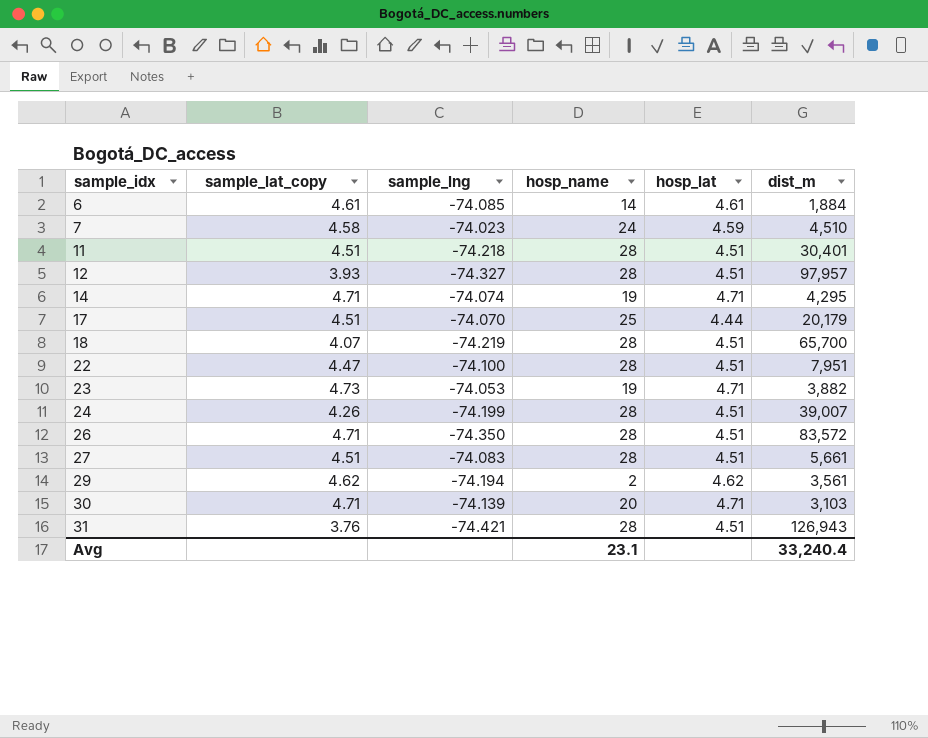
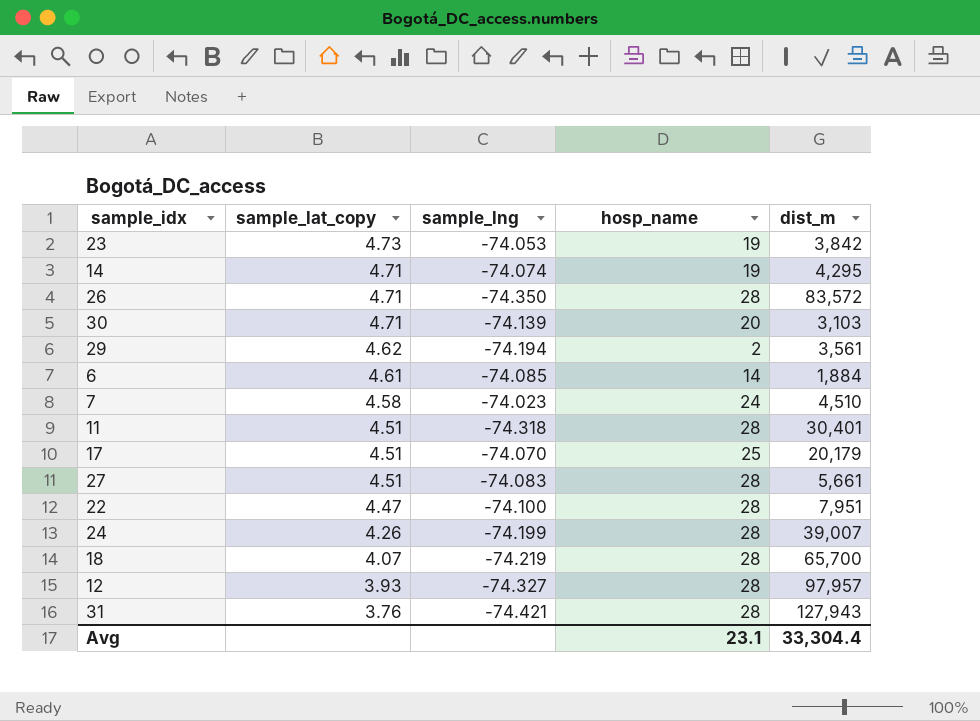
row order: sample_idx ascending -> sample_lat_copy descending
column hosp_lat | position: 5 -> none
23 | dist_m: 3,882 -> 3,842
11 | sample_lng: -74.218 -> -74.318
31 | dist_m: 126,943 -> 127,943
Avg | dist_m: 33,240.4 -> 33,304.4

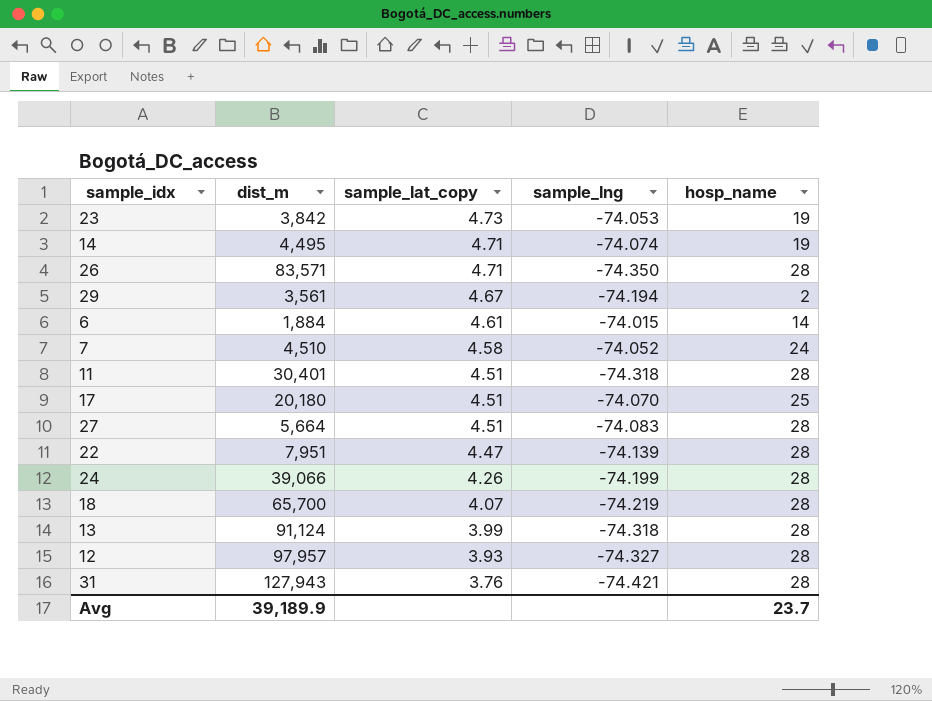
column dist_m | position: 5 -> 2
row 30: 4.71 | -74.139 | 20 | 3,103 -> none
14 | dist_m: 4,295 -> 4,495
26 | dist_m: 83,572 -> 83,571
29 | sample_lat_copy: 4.62 -> 4.67
6 | sample_lng: -74.085 -> -74.015
7 | sample_lng: -74.023 -> -74.052
17 | dist_m: 20,179 -> 20,180
27 | dist_m: 5,661 -> 5,664
22 | sample_lng: -74.100 -> -74.139
24 | dist_m: 39,007 -> 39,066
row 13: none -> 91,124 | 3.99 | -74.318 | 28
Avg | dist_m: 33,304.4 -> 39,189.9
Avg | hosp_name: 23.1 -> 23.7

